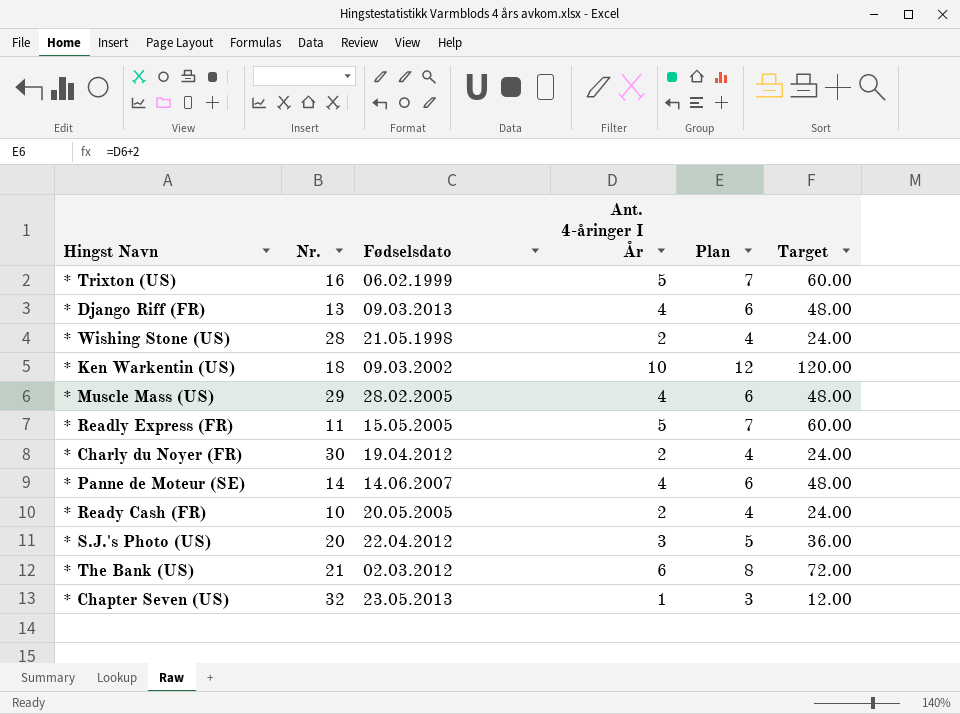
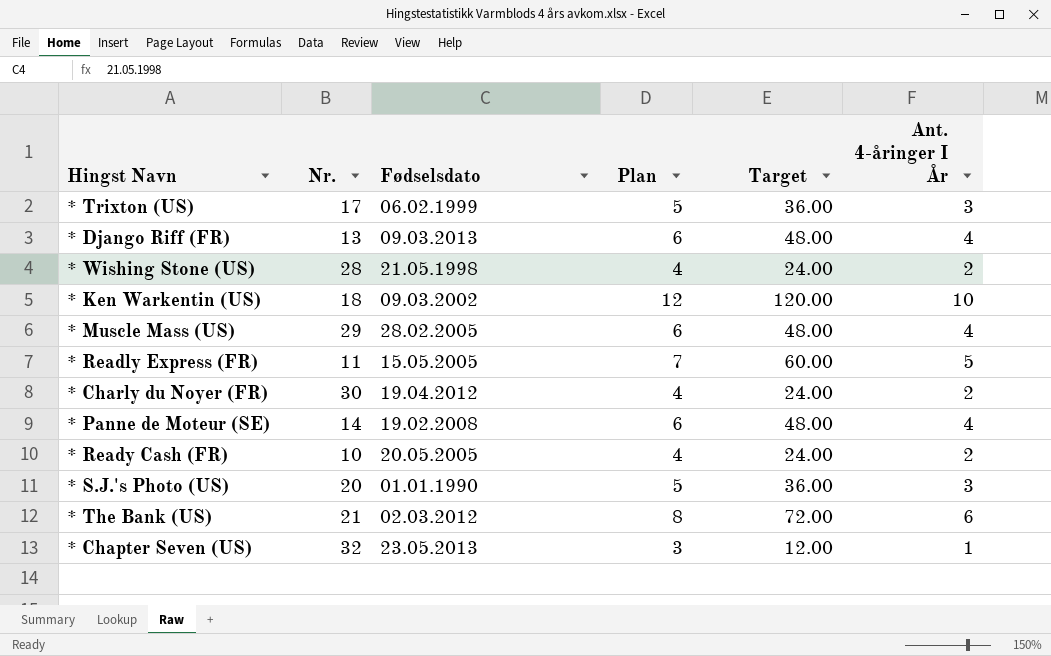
column Ant. 4-åringer I År | position: 4 -> 6
* Trixton (US) | Nr.: 16 -> 17
* Trixton (US) | Plan: 7 -> 5
* Trixton (US) | Target: 60.00 -> 36.00
* Trixton (US) | Ant. 4-åringer I År: 5 -> 3
* Panne de Moteur (SE) | Fødselsdato: 14.06.2007 -> 19.02.2008
* S.J.'s Photo (US) | Fødselsdato: 22.04.2012 -> 01.01.1990

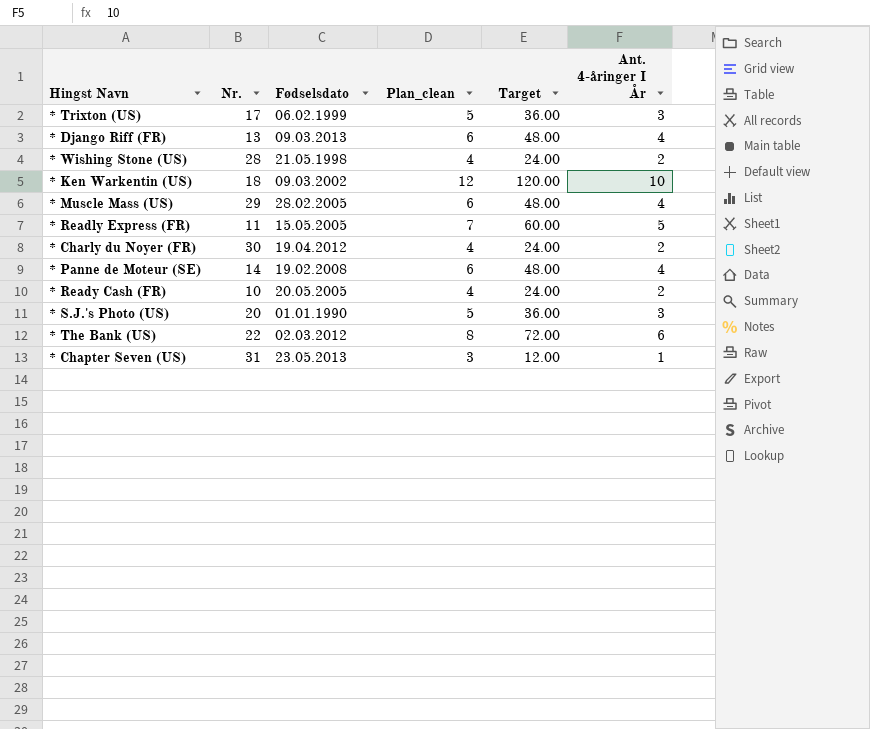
column name: Plan -> Plan_clean
* The Bank (US) | Nr.: 21 -> 22
* Chapter Seven (US) | Nr.: 32 -> 31

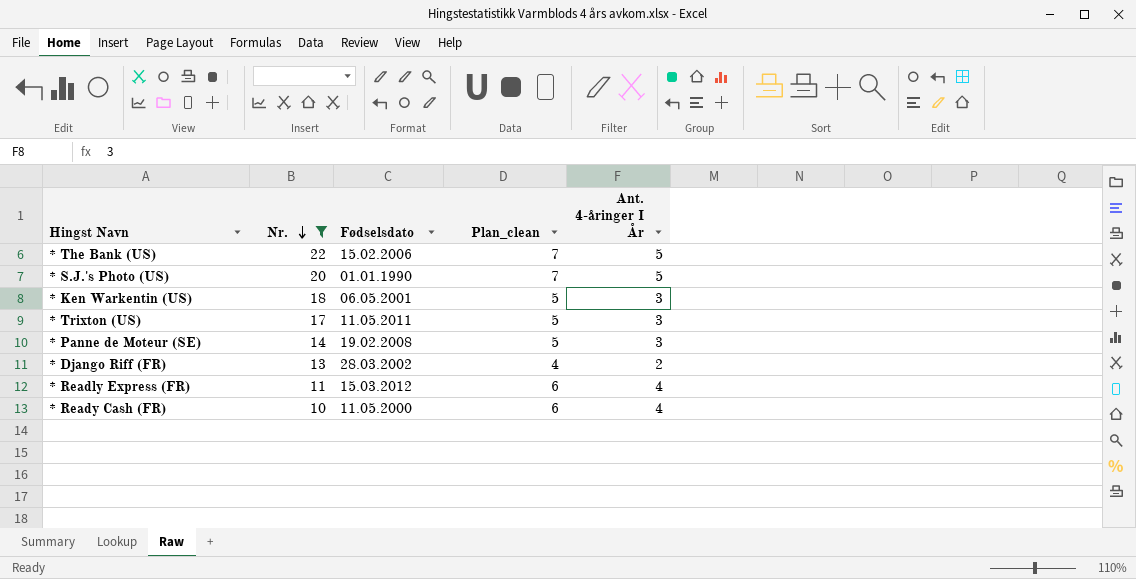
filter: none -> Nr. <= 22
row order: none -> Nr. descending
column Target | formula: [Ant. 4-åringer I År] * 12 -> none
* The Bank (US) | Fødselsdato: 02.03.2012 -> 15.02.2006
* The Bank (US) | Plan_clean: 8 -> 7
* The Bank (US) | Ant. 4-åringer I År: 6 -> 5
* S.J.'s Photo (US) | Plan_clean: 5 -> 7
* S.J.'s Photo (US) | Ant. 4-åringer I År: 3 -> 5
* Ken Warkentin (US) | Fødselsdato: 09.03.2002 -> 06.05.2001
* Ken Warkentin (US) | Plan_clean: 12 -> 5
* Ken Warkentin (US) | Ant. 4-åringer I År: 10 -> 3
* Trixton (US) | Fødselsdato: 06.02.1999 -> 11.05.2011
* Panne de Moteur (SE) | Plan_clean: 6 -> 5
* Panne de Moteur (SE) | Ant. 4-åringer I År: 4 -> 3
* Django Riff (FR) | Fødselsdato: 09.03.2013 -> 28.03.2002
* Django Riff (FR) | Plan_clean: 6 -> 4
* Django Riff (FR) | Ant. 4-åringer I År: 4 -> 2
* Readly Express (FR) | Fødselsdato: 15.05.2005 -> 15.03.2012
* Readly Express (FR) | Plan_clean: 7 -> 6
* Readly Express (FR) | Ant. 4-åringer I År: 5 -> 4
* Ready Cash (FR) | Fødselsdato: 20.05.2005 -> 11.05.2000
* Ready Cash (FR) | Plan_clean: 4 -> 6
* Ready Cash (FR) | Ant. 4-åringer I År: 2 -> 4

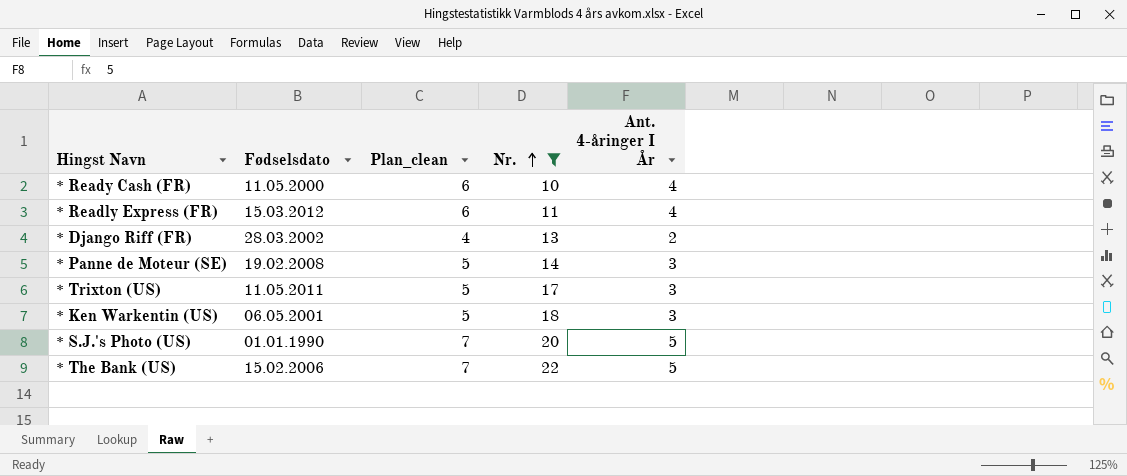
row order: Nr. descending -> Nr. ascending
column Nr. | position: 2 -> 4

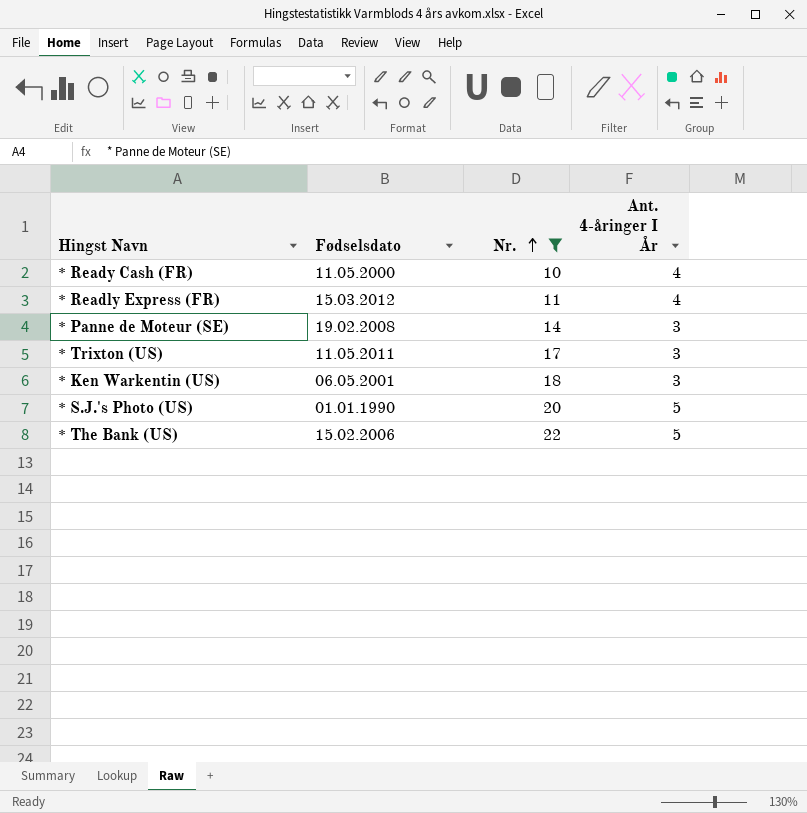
column Plan_clean | formula: [Ant. 4-åringer I År] + 2 -> none
row * Django Riff (FR): 28.03.2002 | 4 | 13 | 2 -> none

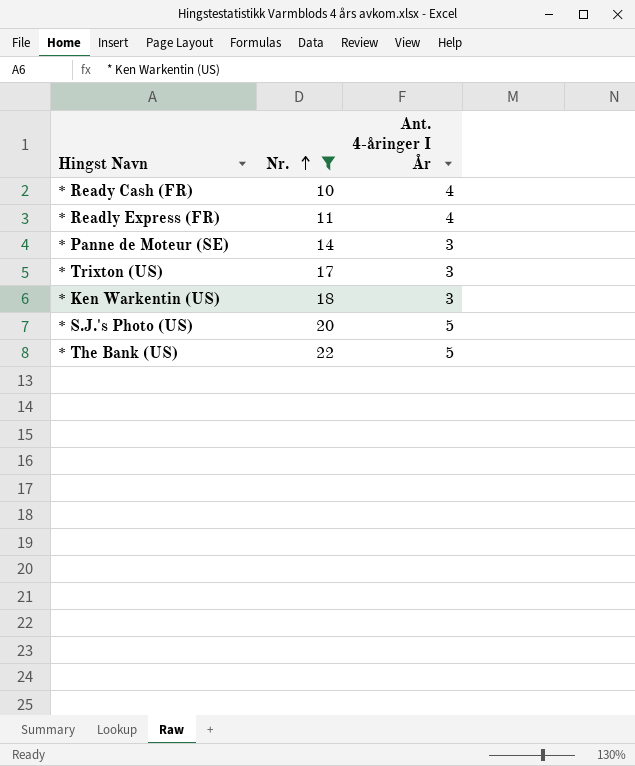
column Fødselsdato | position: 2 -> none

